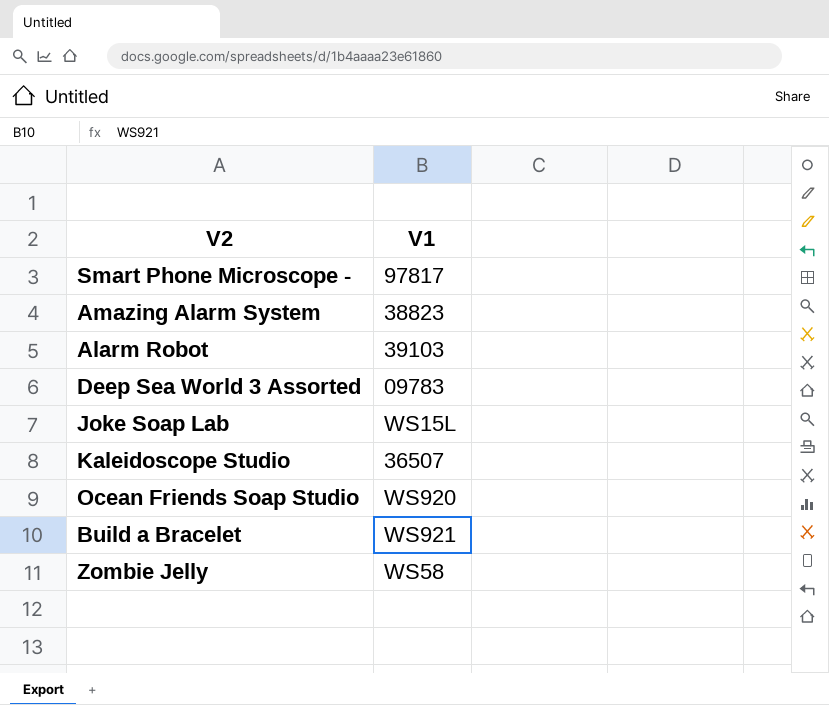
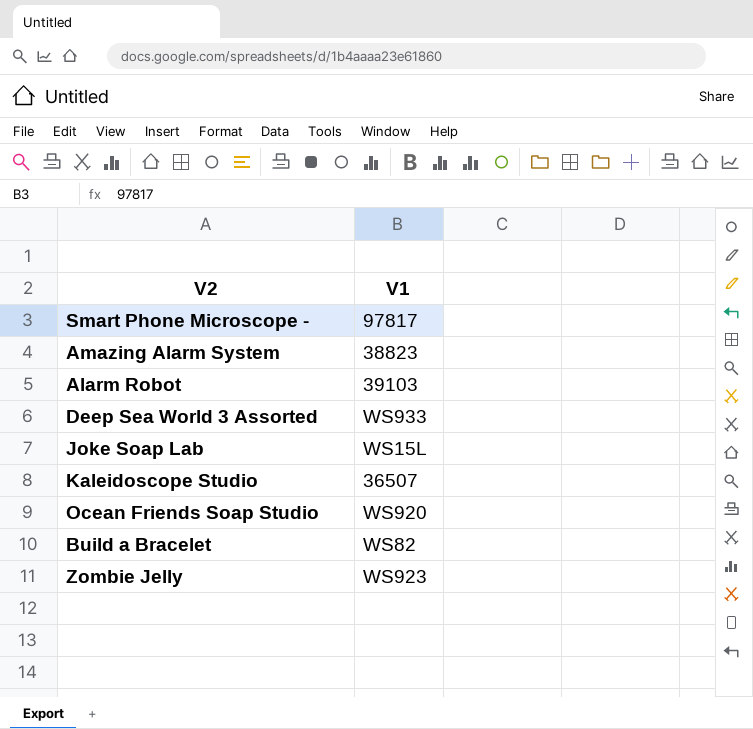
Deep Sea World 3 Assorted | V1: 09783 -> WS933
Build a Bracelet | V1: WS921 -> WS82
Zombie Jelly | V1: WS58 -> WS923

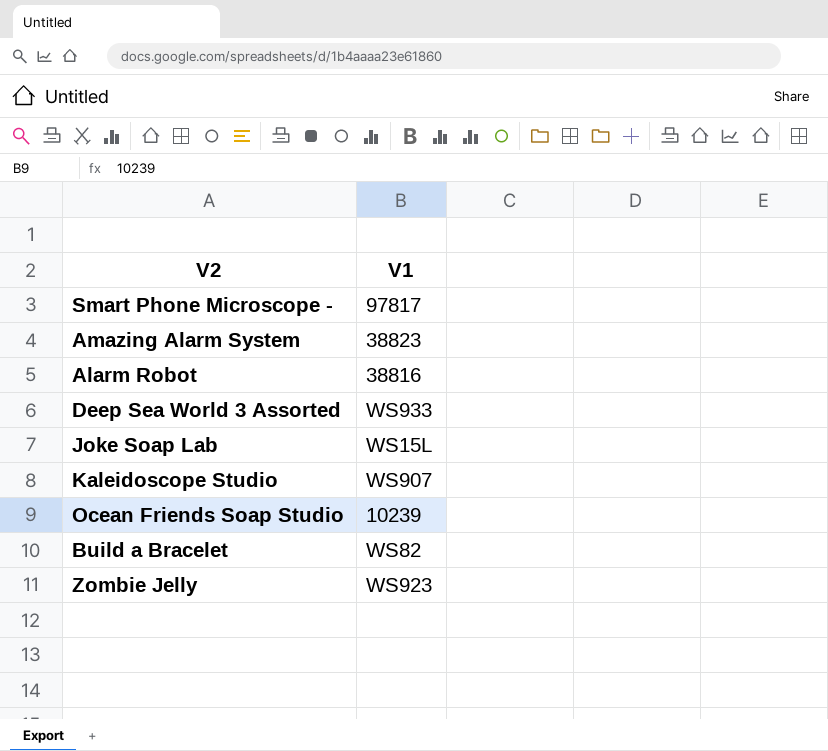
Alarm Robot | V1: 39103 -> 38816
Kaleidoscope Studio | V1: 36507 -> WS907
Ocean Friends Soap Studio | V1: WS920 -> 10239

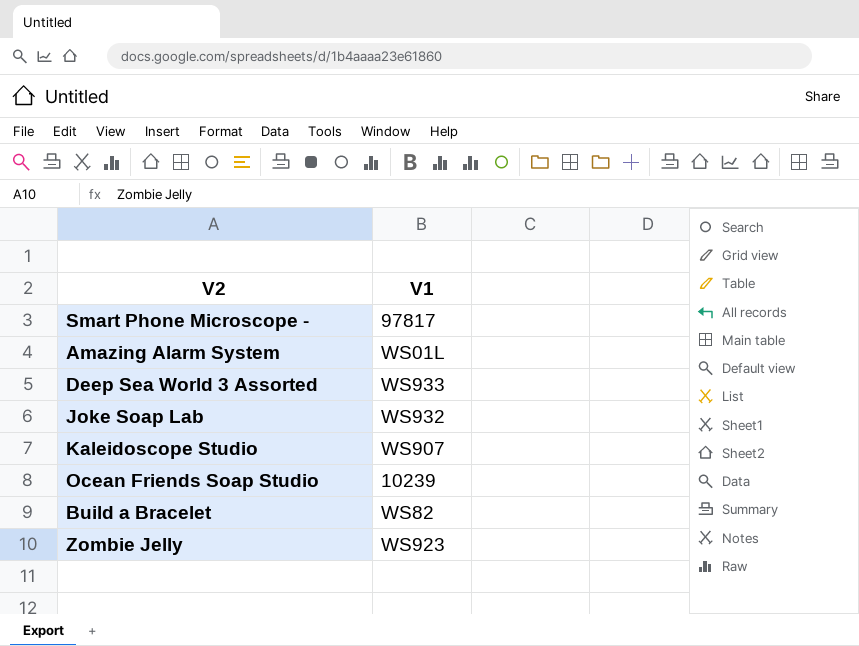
row Alarm Robot: 38816 -> none
Amazing Alarm System | V1: 38823 -> WS01L
Joke Soap Lab | V1: WS15L -> WS932

